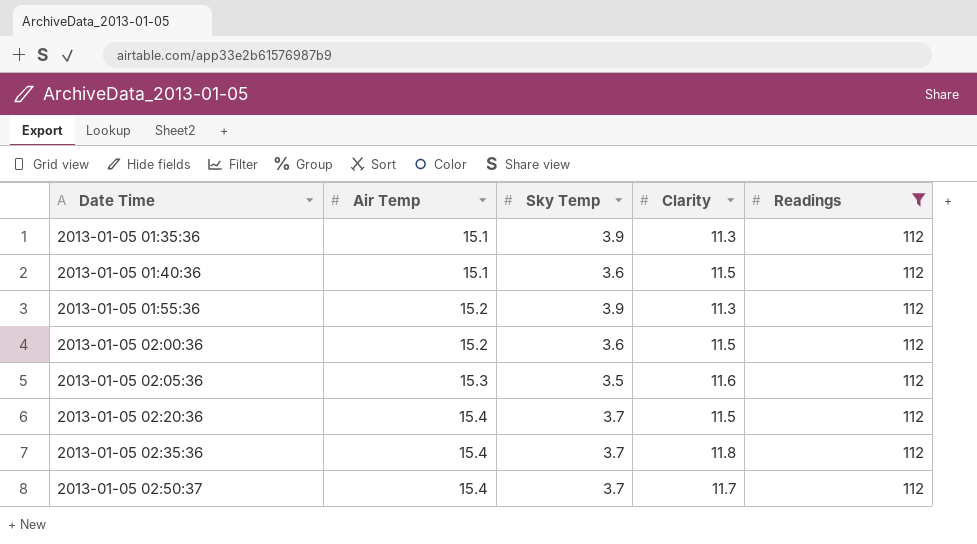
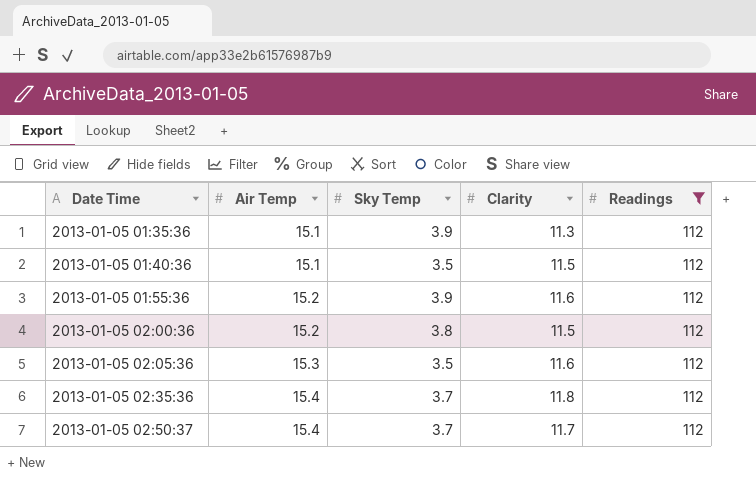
row 2013-01-05 02:20:36: 15.4 | 3.7 | 11.5 | 112 -> none
2013-01-05 01:40:36 | Sky Temp: 3.6 -> 3.5
2013-01-05 01:55:36 | Clarity: 11.3 -> 11.6
2013-01-05 02:00:36 | Sky Temp: 3.6 -> 3.8

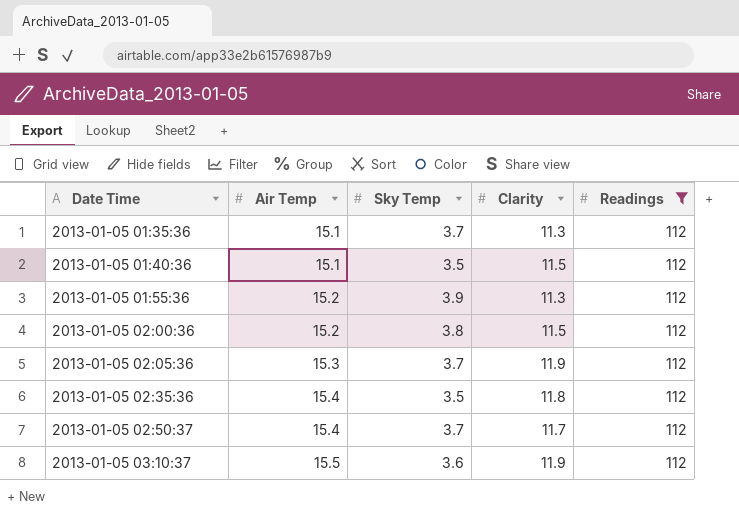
2013-01-05 01:35:36 | Sky Temp: 3.9 -> 3.7
2013-01-05 01:55:36 | Clarity: 11.6 -> 11.3
2013-01-05 02:05:36 | Sky Temp: 3.5 -> 3.7
2013-01-05 02:05:36 | Clarity: 11.6 -> 11.9
2013-01-05 02:35:36 | Sky Temp: 3.7 -> 3.5
row 2013-01-05 03:10:37: none -> 15.5 | 3.6 | 11.9 | 112

